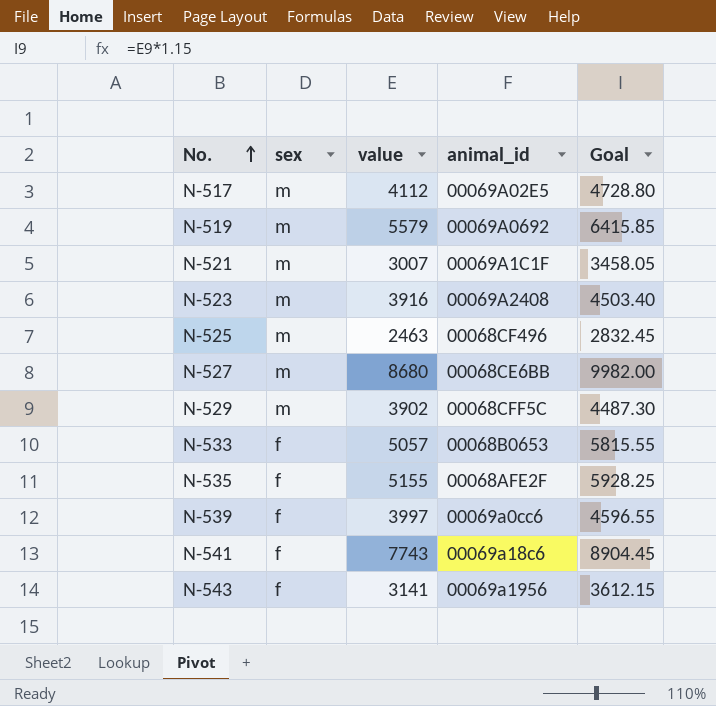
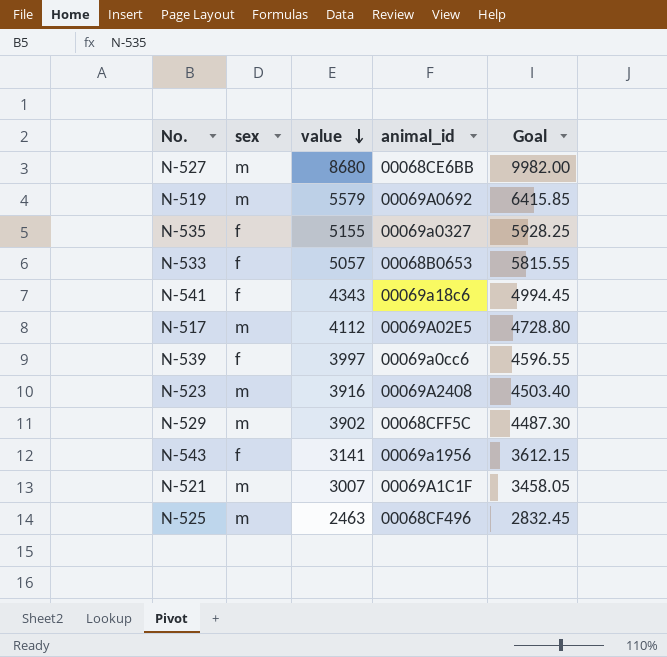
row order: No. ascending -> value descending
N-535 | animal_id: 00068AFE2F -> 00069a0327
N-541 | value: 7743 -> 4343
N-541 | Goal: 8904.45 -> 4994.45

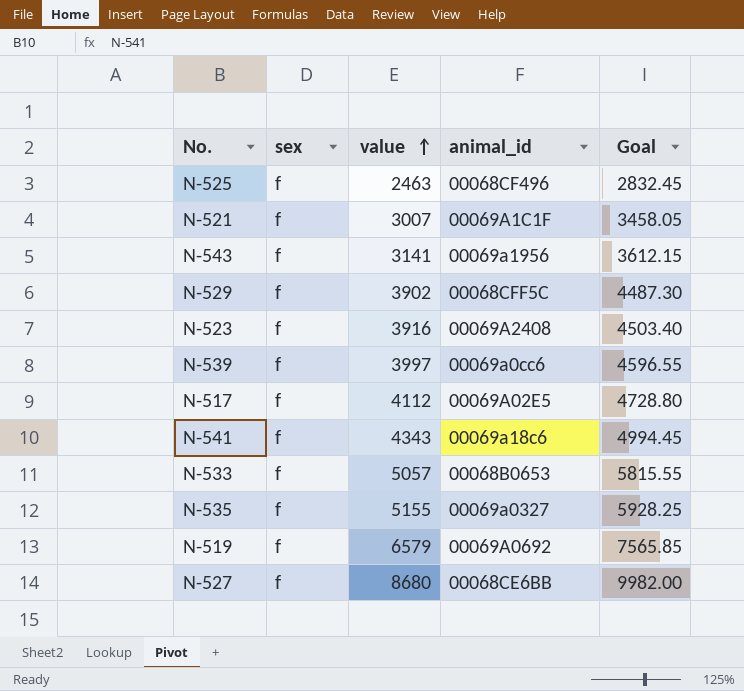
row order: value descending -> value ascending
N-525 | sex: m -> f
N-521 | sex: m -> f
N-529 | sex: m -> f
N-523 | sex: m -> f
N-517 | sex: m -> f
N-519 | sex: m -> f
N-519 | value: 5579 -> 6579
N-519 | Goal: 6415.85 -> 7565.85
N-527 | sex: m -> f

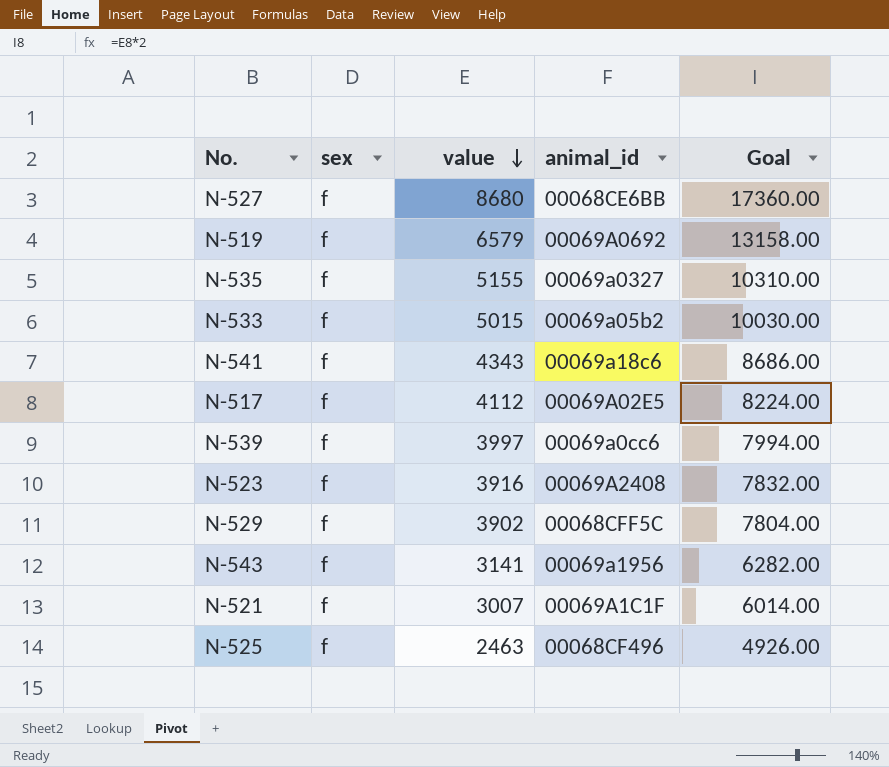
row order: value ascending -> value descending
column Goal | formula: [value] * 1.15 -> [value] * 2
N-533 | value: 5057 -> 5015
N-533 | animal_id: 00068B0653 -> 00069a05b2

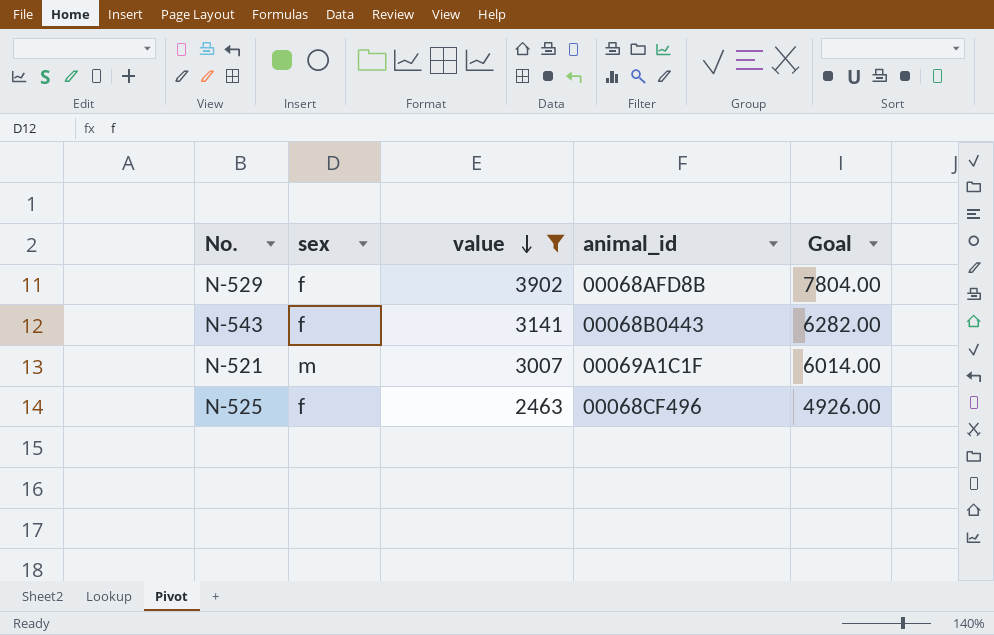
filter: none -> value <= 3902
N-529 | animal_id: 00068CFF5C -> 00068AFD8B
N-543 | animal_id: 00069a1956 -> 00068B0443
N-521 | sex: f -> m

